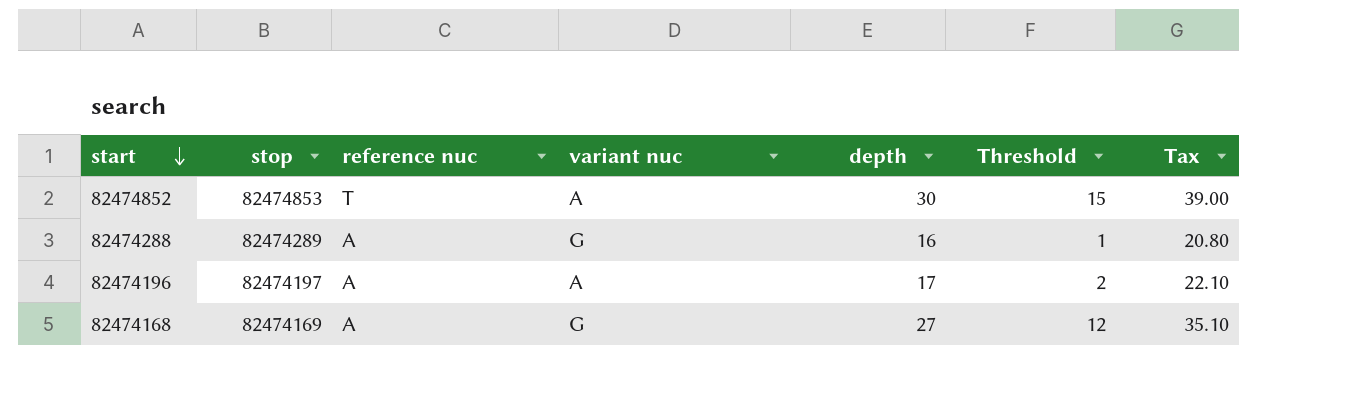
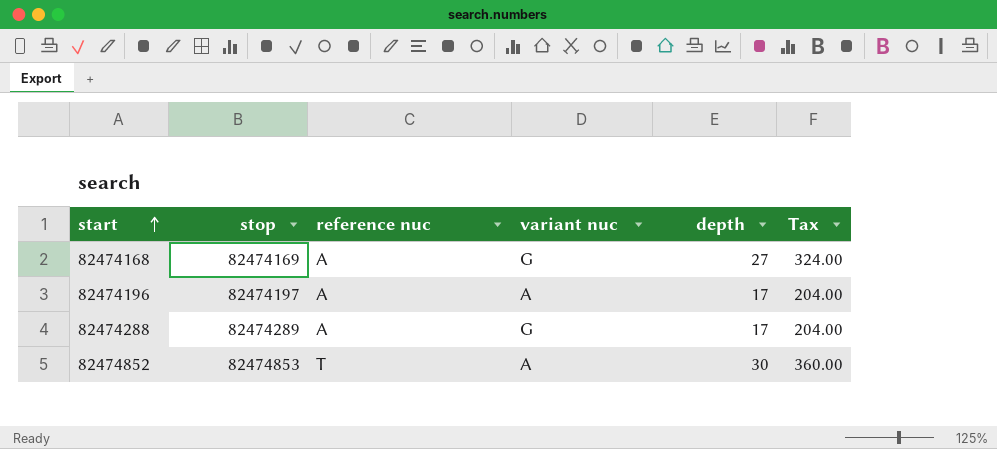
row order: start descending -> start ascending
column Threshold | formula: [depth] - 15 -> none
column Tax | formula: [depth] * 1.3 -> [depth] * 12
82474288 | depth: 16 -> 17

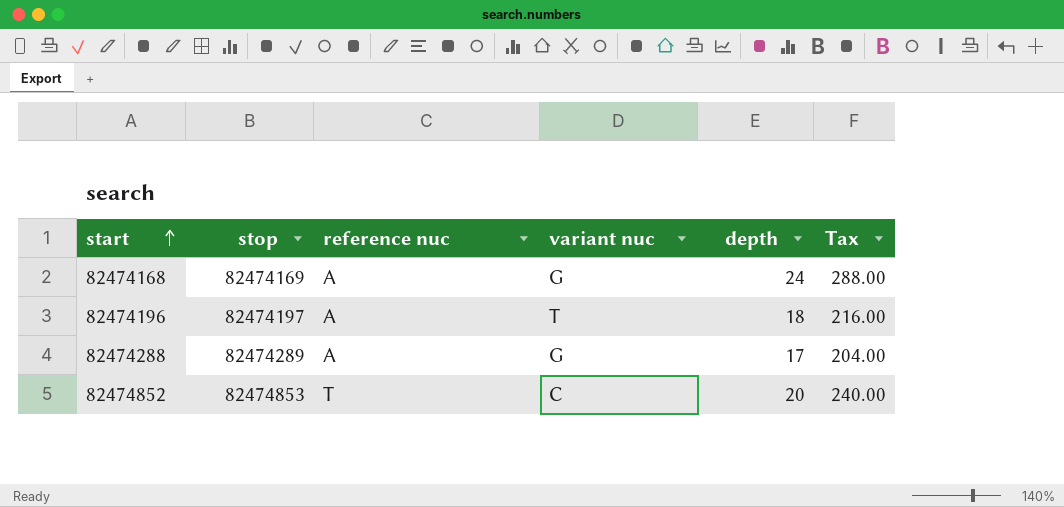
82474168 | depth: 27 -> 24
82474168 | Tax: 324.00 -> 288.00
82474196 | variant nuc: A -> T
82474196 | depth: 17 -> 18
82474196 | Tax: 204.00 -> 216.00
82474852 | variant nuc: A -> C
82474852 | depth: 30 -> 20
82474852 | Tax: 360.00 -> 240.00

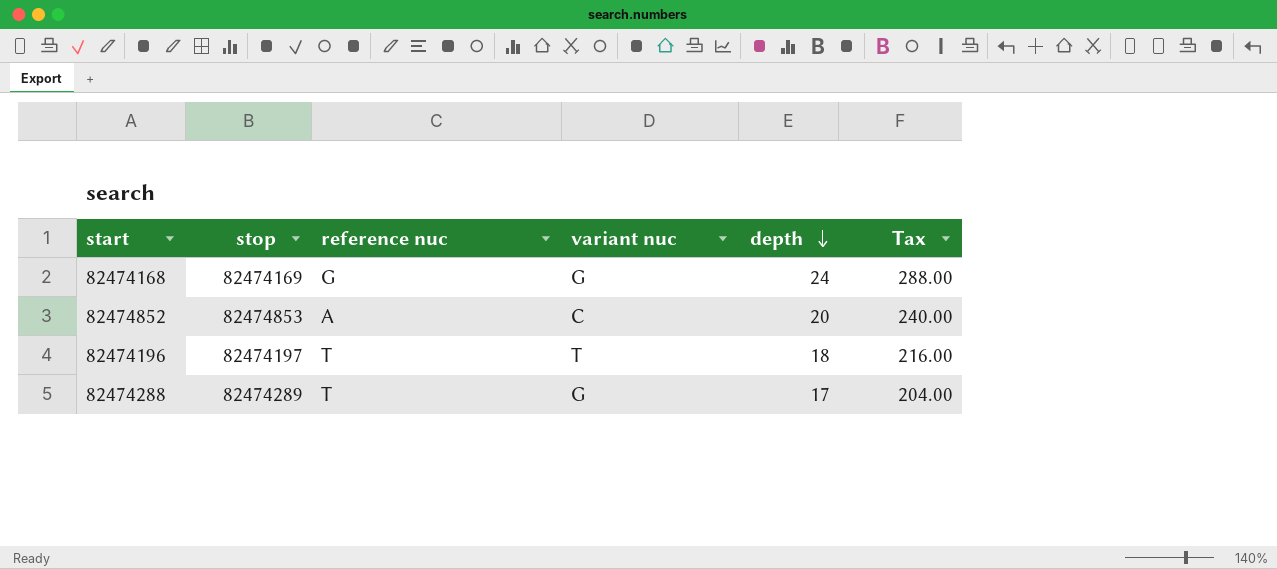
row order: start ascending -> depth descending
82474168 | reference nuc: A -> G
82474852 | reference nuc: T -> A
82474196 | reference nuc: A -> T
82474288 | reference nuc: A -> T

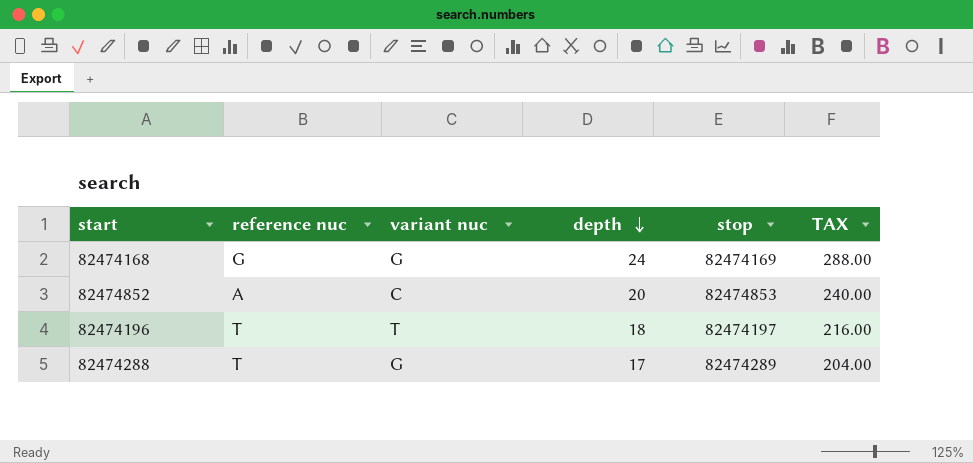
column stop | position: 2 -> 5
column name: Tax -> TAX

